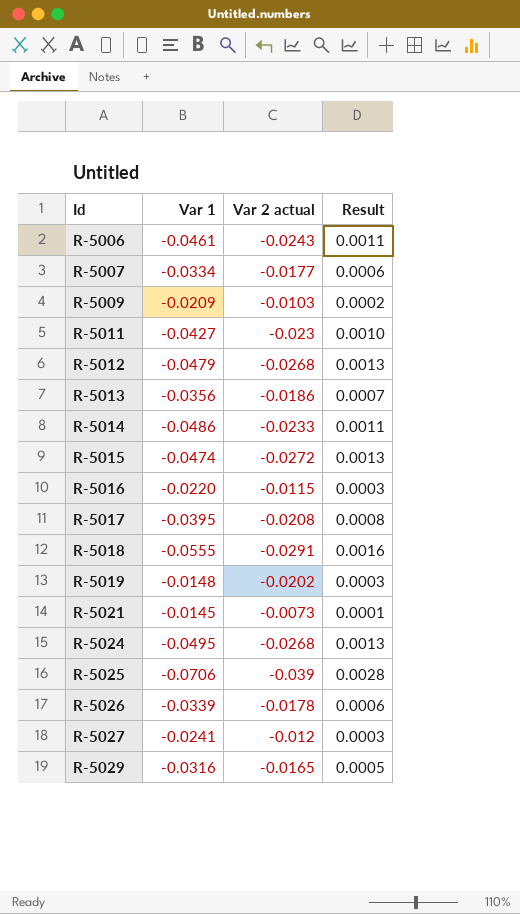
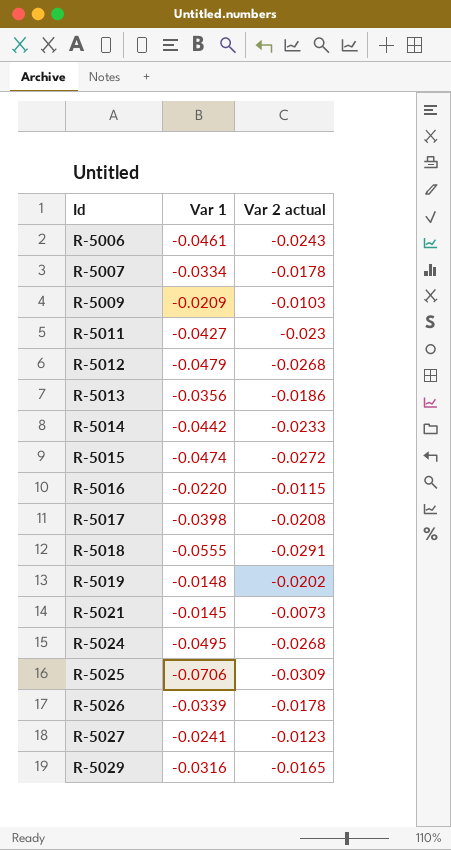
column Result | formula: [Var 1] * [Var 2 actual] -> none
R-5007 | Var 2 actual: -0.0177 -> -0.0178
R-5014 | Var 1: -0.0486 -> -0.0442
R-5017 | Var 1: -0.0395 -> -0.0398
R-5025 | Var 2 actual: -0.039 -> -0.0309
R-5027 | Var 2 actual: -0.012 -> -0.0123

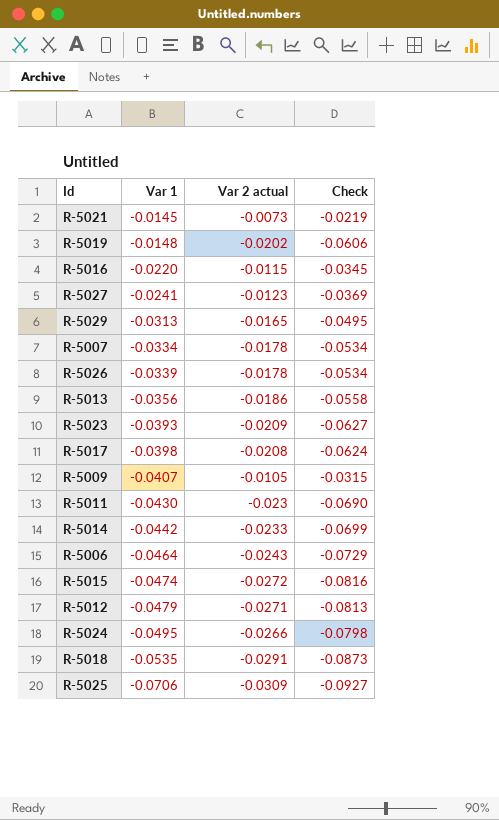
row order: Id ascending -> Var 1 descending
column Check | formula: none -> [Var 2 actual] * 3
R-5029 | Var 1: -0.0316 -> -0.0313
row R-5023: none -> -0.0393 | -0.0209 | -0.0627
R-5009 | Var 1: -0.0209 -> -0.0407
R-5009 | Var 2 actual: -0.0103 -> -0.0105
R-5011 | Var 1: -0.0427 -> -0.0430
R-5006 | Var 1: -0.0461 -> -0.0464
R-5012 | Var 2 actual: -0.0268 -> -0.0271
R-5024 | Var 2 actual: -0.0268 -> -0.0266
R-5018 | Var 1: -0.0555 -> -0.0535

